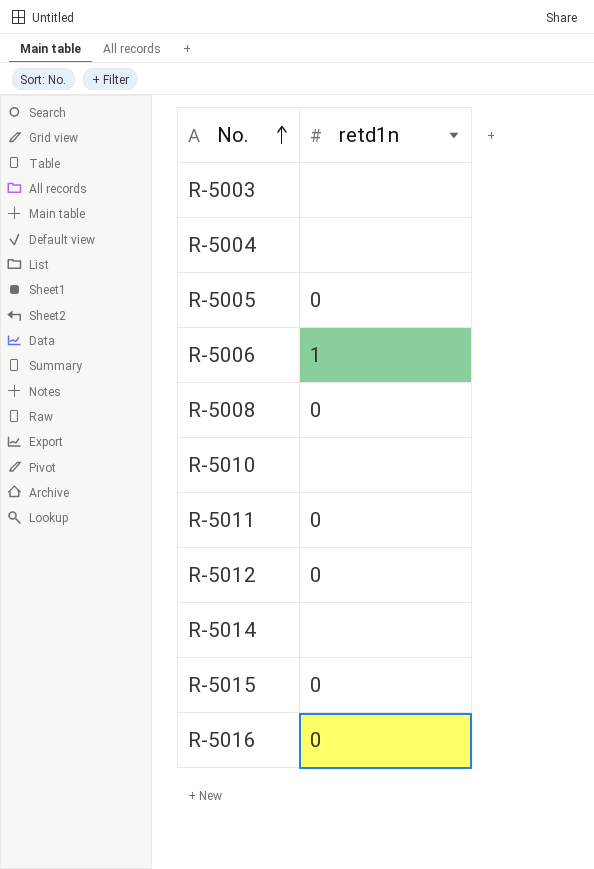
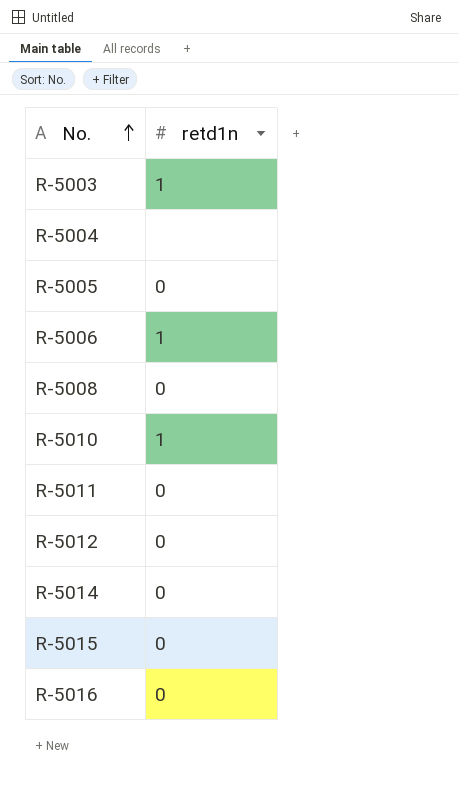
R-5003 | retd1n: none -> 1
R-5010 | retd1n: none -> 1
R-5014 | retd1n: none -> 0

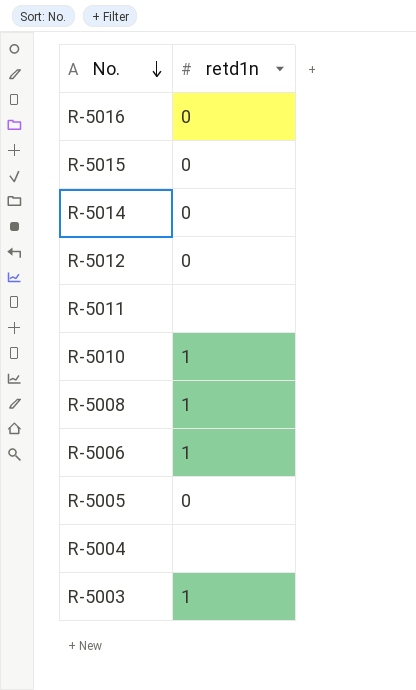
row order: No. ascending -> No. descending
R-5011 | retd1n: 0 -> none
R-5008 | retd1n: 0 -> 1

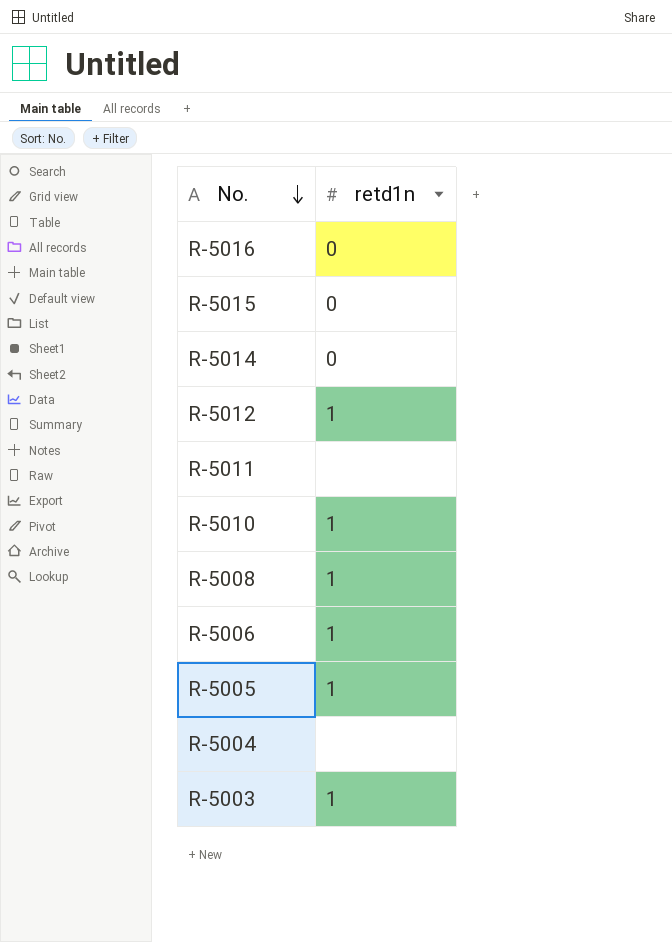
R-5012 | retd1n: 0 -> 1
R-5005 | retd1n: 0 -> 1

